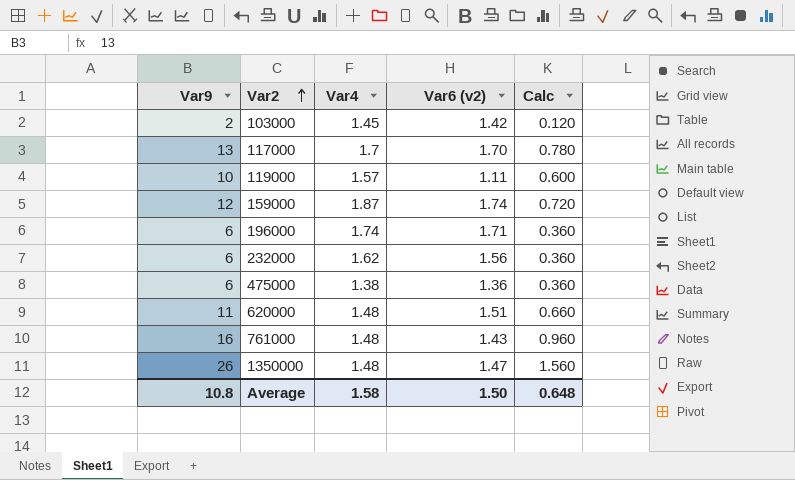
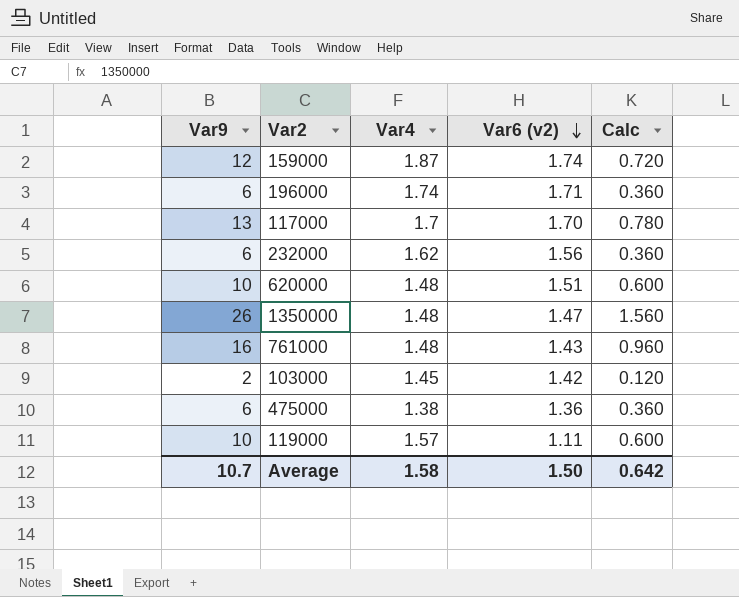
row order: Var2 ascending -> Var6 (v2) descending
620000 | Var9: 11 -> 10
620000 | Calc: 0.660 -> 0.600
Average | Var9: 10.8 -> 10.7
Average | Calc: 0.648 -> 0.642

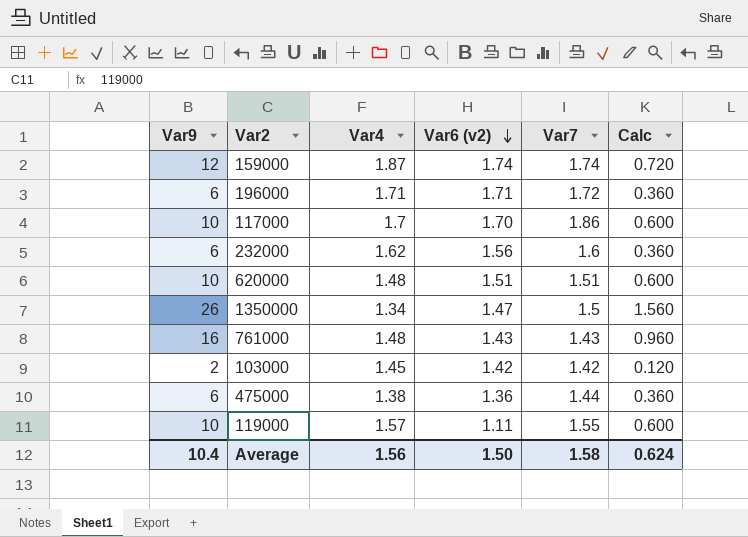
column Var7 | position: none -> 5
196000 | Var4: 1.74 -> 1.71
117000 | Var9: 13 -> 10
117000 | Calc: 0.780 -> 0.600
1350000 | Var4: 1.48 -> 1.34
Average | Var9: 10.7 -> 10.4
Average | Var4: 1.58 -> 1.56
Average | Calc: 0.642 -> 0.624

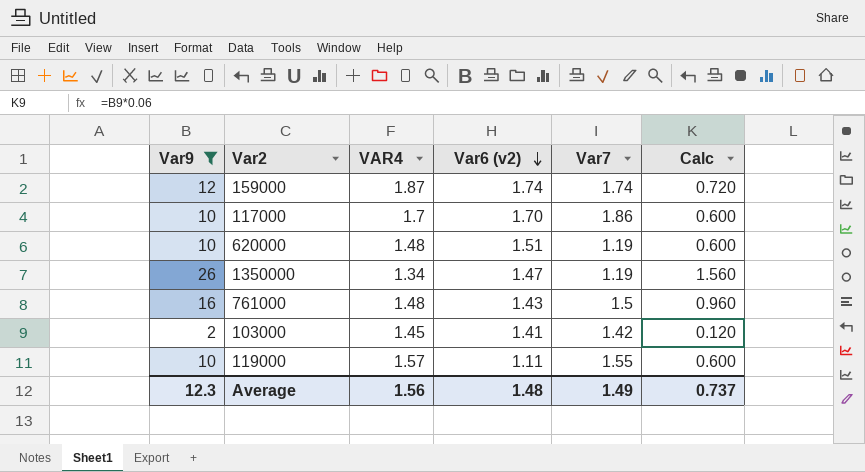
filter: none -> Var9 != 6
column name: Var4 -> VAR4
620000 | Var7: 1.51 -> 1.19
1350000 | Var7: 1.5 -> 1.19
761000 | Var7: 1.43 -> 1.5
103000 | Var6 (v2): 1.42 -> 1.41
Average | Var9: 10.4 -> 12.3
Average | Var6 (v2): 1.50 -> 1.48
Average | Var7: 1.58 -> 1.49
Average | Calc: 0.624 -> 0.737

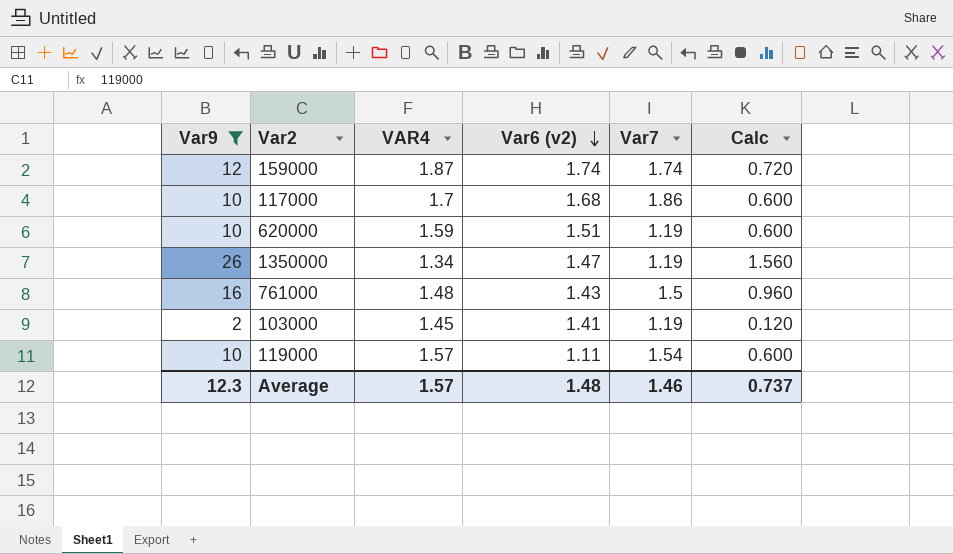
117000 | Var6 (v2): 1.70 -> 1.68
620000 | VAR4: 1.48 -> 1.59
103000 | Var7: 1.42 -> 1.19
119000 | Var7: 1.55 -> 1.54
Average | VAR4: 1.56 -> 1.57
Average | Var7: 1.49 -> 1.46

